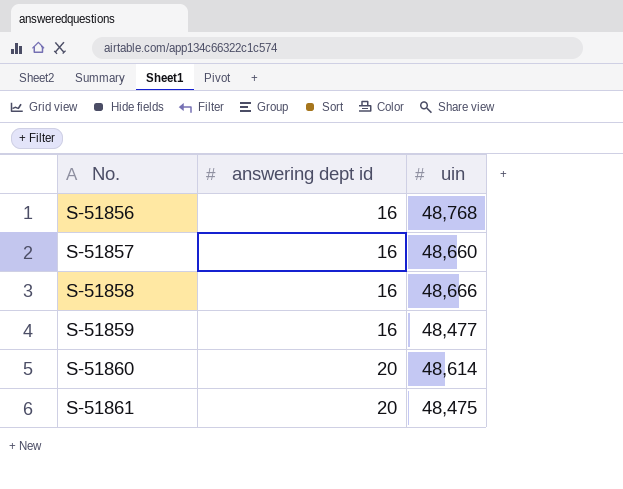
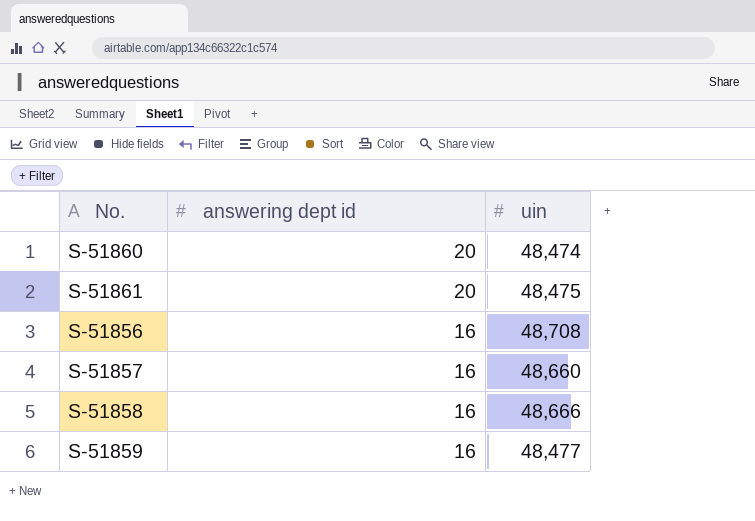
row order: No. ascending -> answering dept id descending
S-51860 | uin: 48,614 -> 48,474
S-51856 | uin: 48,768 -> 48,708

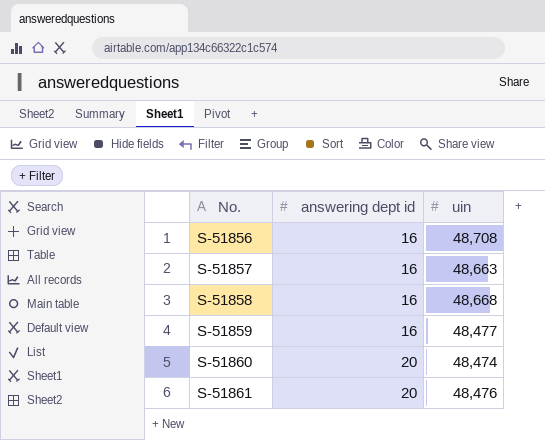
row order: answering dept id descending -> No. ascending
S-51857 | uin: 48,660 -> 48,663
S-51858 | uin: 48,666 -> 48,668
S-51861 | uin: 48,475 -> 48,476

